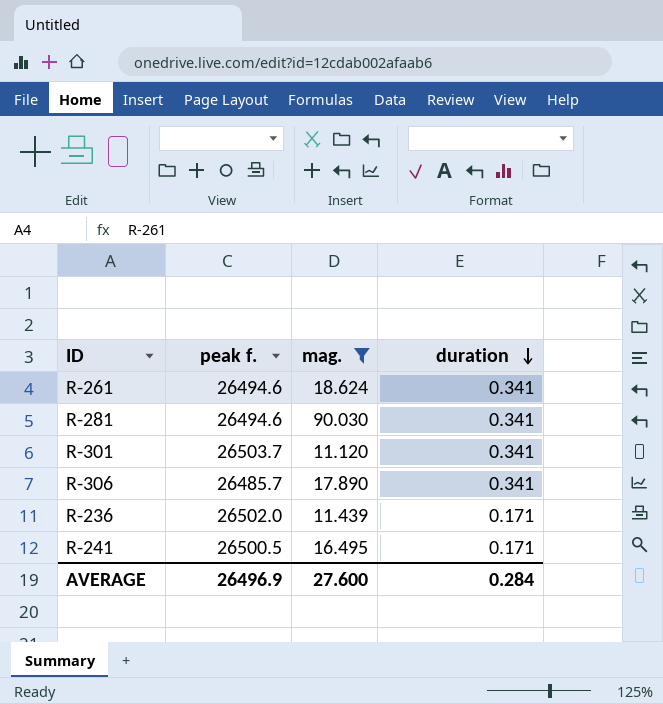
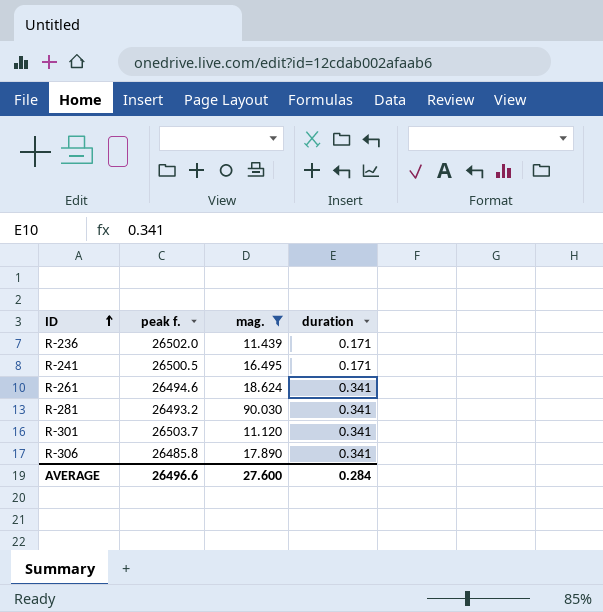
row order: duration descending -> ID ascending
R-281 | peak f.: 26494.6 -> 26493.2
R-306 | peak f.: 26485.7 -> 26485.8
AVERAGE | peak f.: 26496.9 -> 26496.6

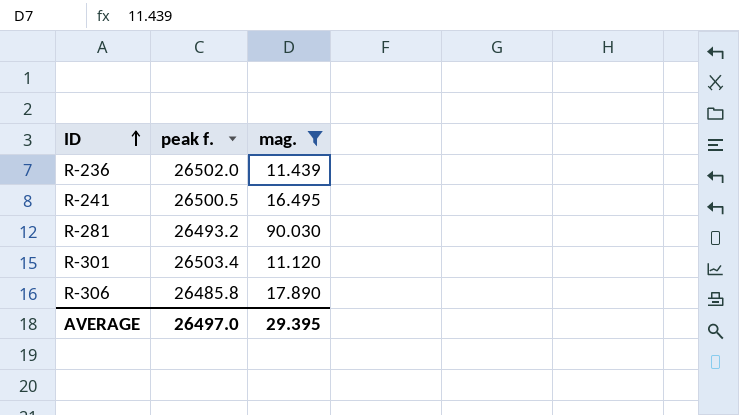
column duration | position: 4 -> none
row R-261: 26494.6 | 18.624 | 0.341 -> none
R-301 | peak f.: 26503.7 -> 26503.4
AVERAGE | peak f.: 26496.6 -> 26497.0
AVERAGE | mag.: 27.600 -> 29.395

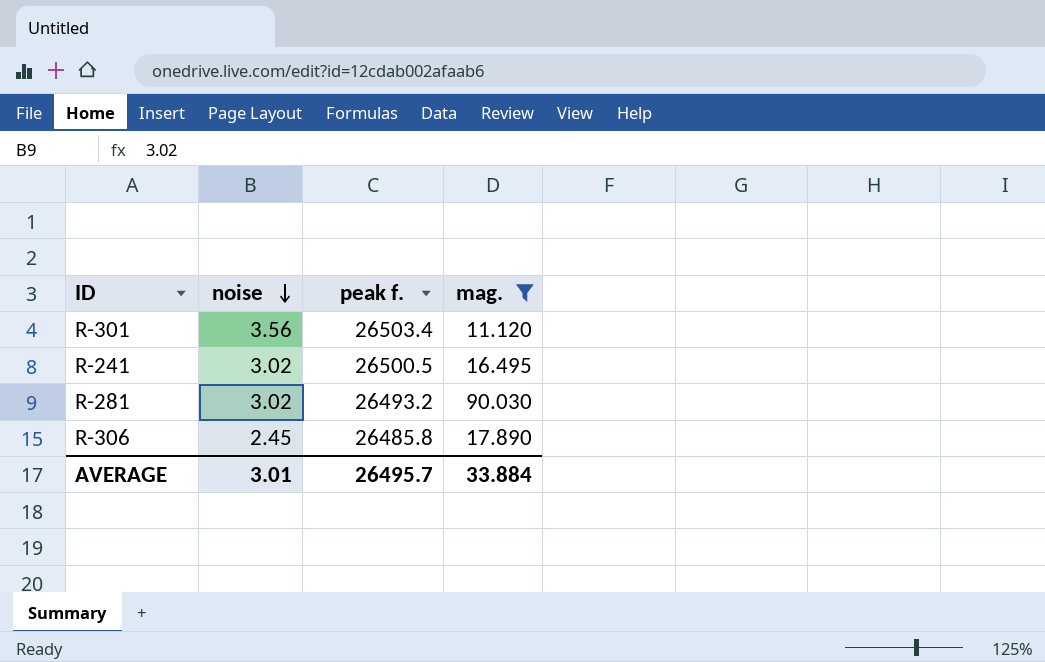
row order: ID ascending -> noise descending
column noise | position: none -> 2
row R-236: 26502.0 | 11.439 -> none
AVERAGE | peak f.: 26497.0 -> 26495.7
AVERAGE | mag.: 29.395 -> 33.884

